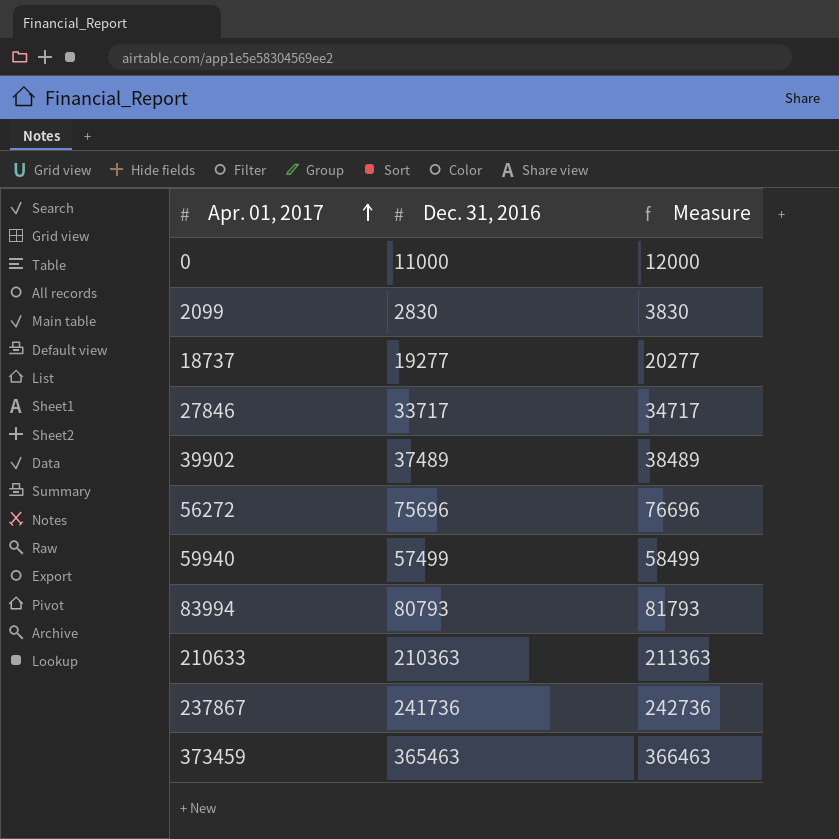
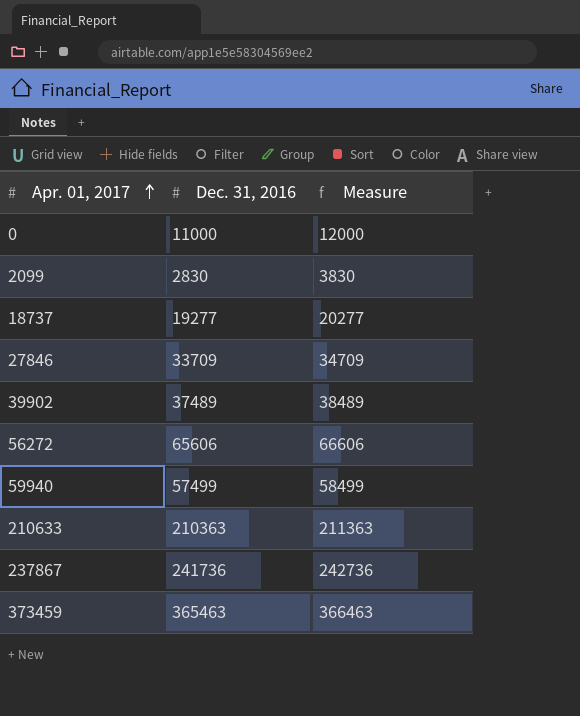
row 83994: 80793 | 81793 -> none
27846 | Dec. 31, 2016: 33717 -> 33709
27846 | Measure: 34717 -> 34709
56272 | Dec. 31, 2016: 75696 -> 65606
56272 | Measure: 76696 -> 66606

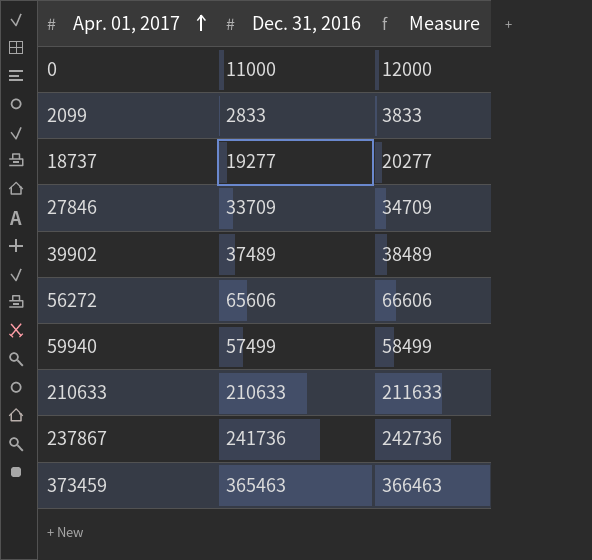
2099 | Dec. 31, 2016: 2830 -> 2833
2099 | Measure: 3830 -> 3833
210633 | Dec. 31, 2016: 210363 -> 210633
210633 | Measure: 211363 -> 211633

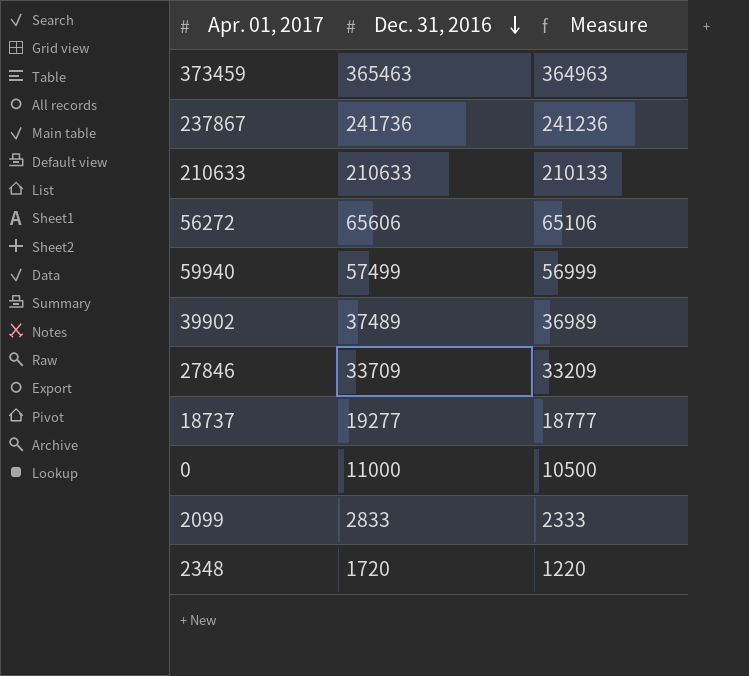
row order: Apr. 01, 2017 ascending -> Dec. 31, 2016 descending
column Measure | formula: [Dec. 31, 2016] + 1000 -> [Dec. 31, 2016] - 500
row 2348: none -> 1720 | 1220

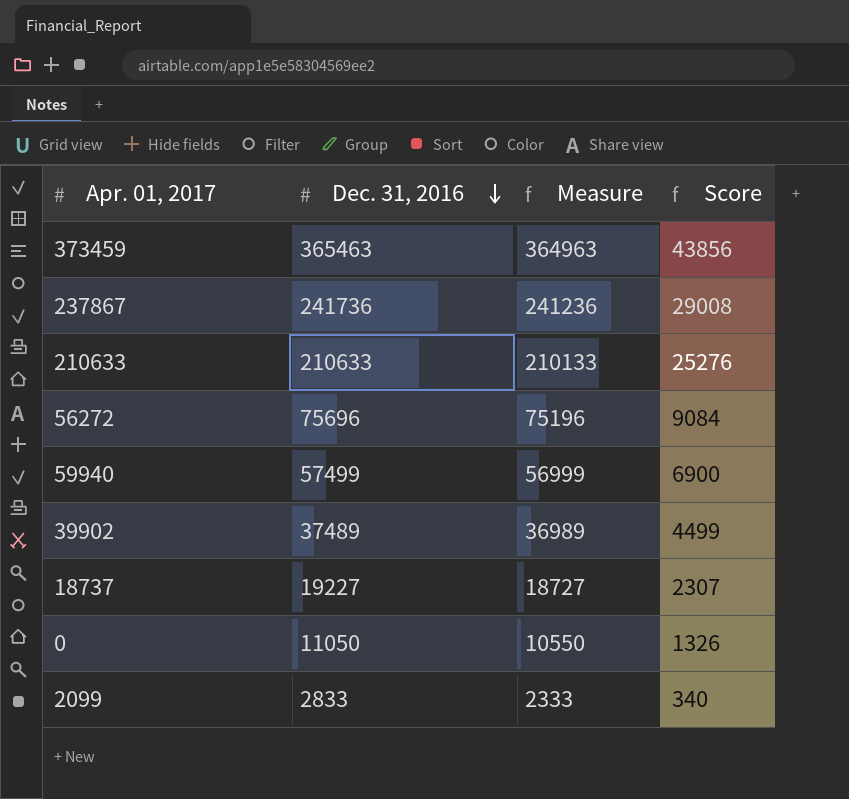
column Score | formula: none -> [Dec. 31, 2016] * 0.12
row 27846: 33709 | 33209 -> none
row 2348: 1720 | 1220 -> none
56272 | Dec. 31, 2016: 65606 -> 75696
56272 | Measure: 65106 -> 75196
18737 | Dec. 31, 2016: 19277 -> 19227
18737 | Measure: 18777 -> 18727
0 | Dec. 31, 2016: 11000 -> 11050
0 | Measure: 10500 -> 10550

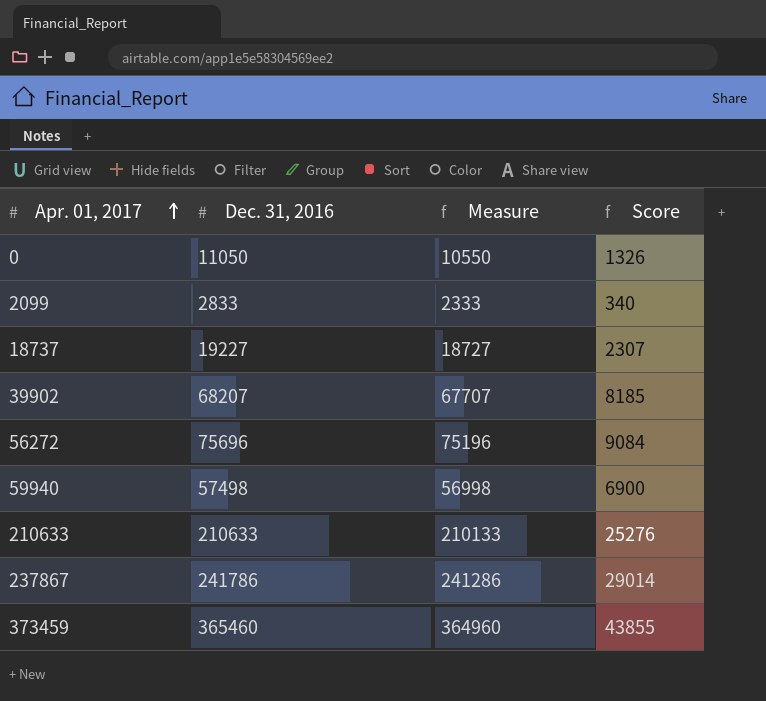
row order: Dec. 31, 2016 descending -> Apr. 01, 2017 ascending
39902 | Dec. 31, 2016: 37489 -> 68207
39902 | Measure: 36989 -> 67707
39902 | Score: 4499 -> 8185
59940 | Dec. 31, 2016: 57499 -> 57498
59940 | Measure: 56999 -> 56998
237867 | Dec. 31, 2016: 241736 -> 241786
237867 | Measure: 241236 -> 241286
237867 | Score: 29008 -> 29014
373459 | Dec. 31, 2016: 365463 -> 365460
373459 | Measure: 364963 -> 364960
373459 | Score: 43856 -> 43855

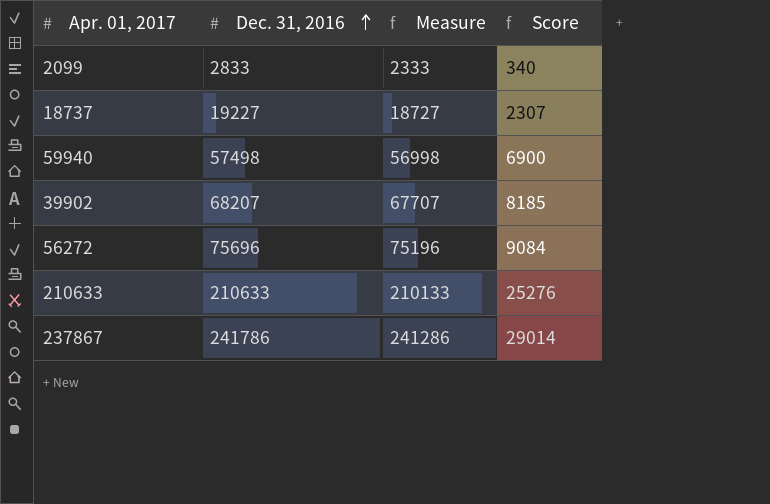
row order: Apr. 01, 2017 ascending -> Dec. 31, 2016 ascending
row 0: 11050 | 10550 | 1326 -> none
row 373459: 365460 | 364960 | 43855 -> none

